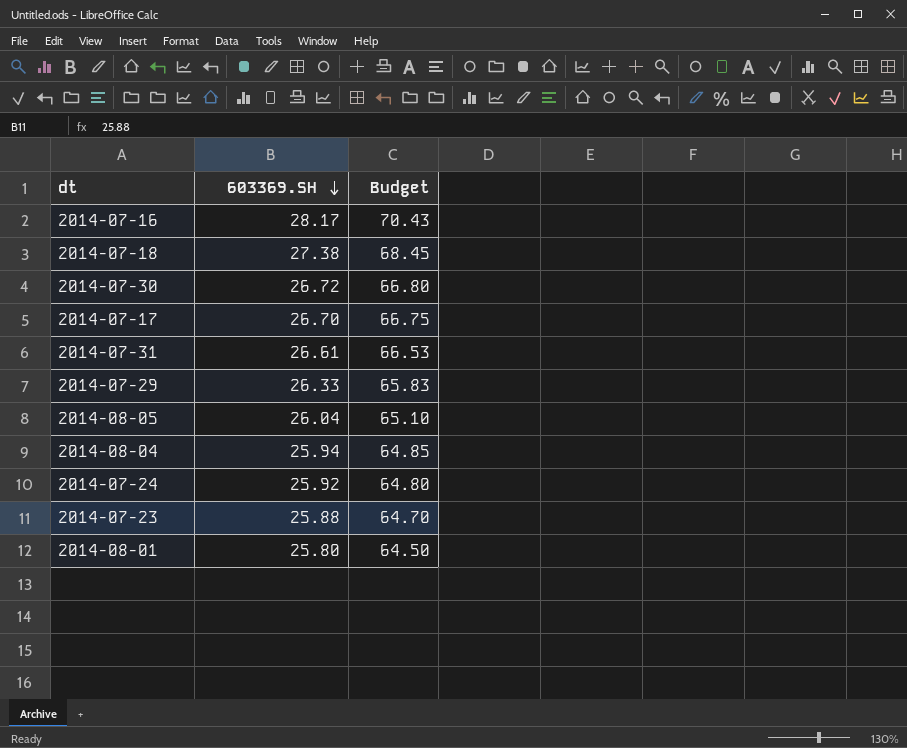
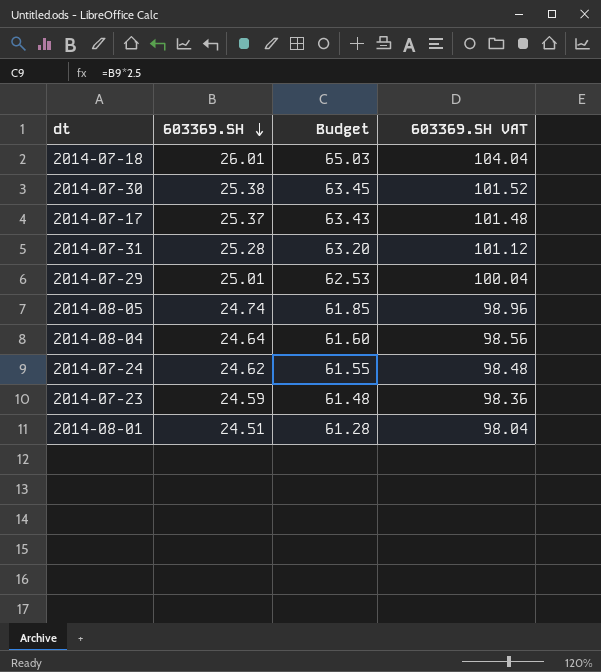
column 603369.SH VAT | formula: none -> [603369.SH] * 4
row 2014-07-16: 28.17 | 70.43 -> none
2014-07-18 | 603369.SH: 27.38 -> 26.01
2014-07-18 | Budget: 68.45 -> 65.03
2014-07-30 | 603369.SH: 26.72 -> 25.38
2014-07-30 | Budget: 66.80 -> 63.45
2014-07-17 | 603369.SH: 26.70 -> 25.37
2014-07-17 | Budget: 66.75 -> 63.43
2014-07-31 | 603369.SH: 26.61 -> 25.28
2014-07-31 | Budget: 66.53 -> 63.20
2014-07-29 | 603369.SH: 26.33 -> 25.01
2014-07-29 | Budget: 65.83 -> 62.53
2014-08-05 | 603369.SH: 26.04 -> 24.74
2014-08-05 | Budget: 65.10 -> 61.85
2014-08-04 | 603369.SH: 25.94 -> 24.64
2014-08-04 | Budget: 64.85 -> 61.60
2014-07-24 | 603369.SH: 25.92 -> 24.62
2014-07-24 | Budget: 64.80 -> 61.55
2014-07-23 | 603369.SH: 25.88 -> 24.59
2014-07-23 | Budget: 64.70 -> 61.48
2014-08-01 | 603369.SH: 25.80 -> 24.51
2014-08-01 | Budget: 64.50 -> 61.28

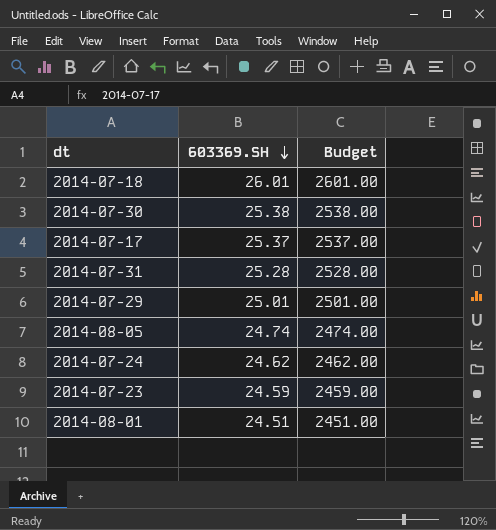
column 603369.SH VAT | formula: [603369.SH] * 4 -> none
column Budget | formula: [603369.SH] * 2.5 -> [603369.SH] * 100
row 2014-08-04: 24.64 | 61.60 | 98.56 -> none

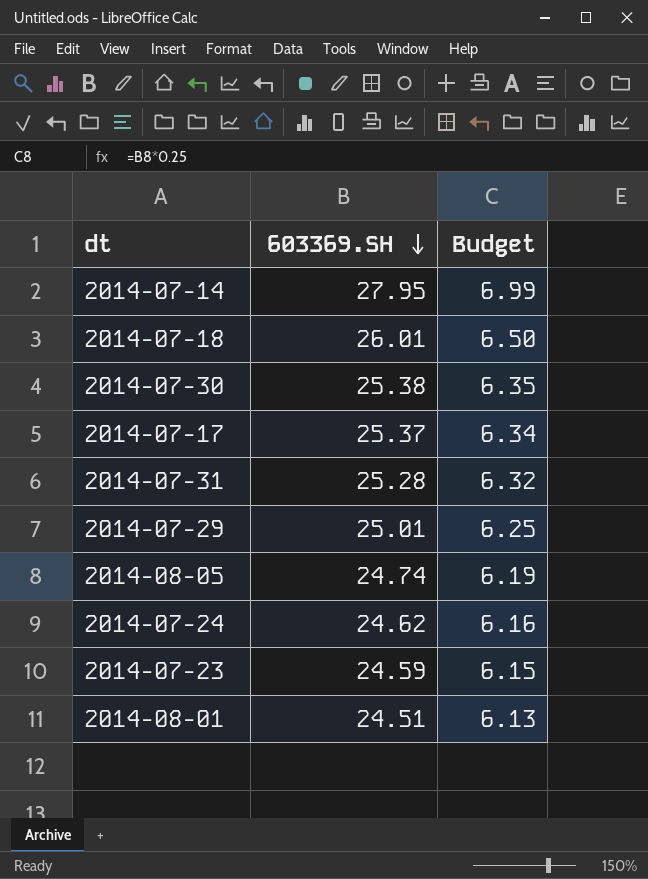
column Budget | formula: [603369.SH] * 100 -> [603369.SH] * 0.25
row 2014-07-14: none -> 27.95 | 6.99

